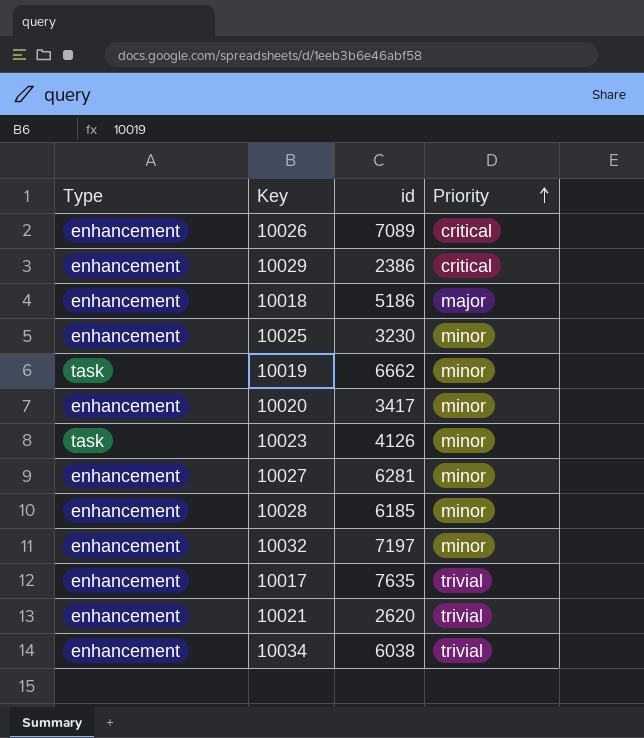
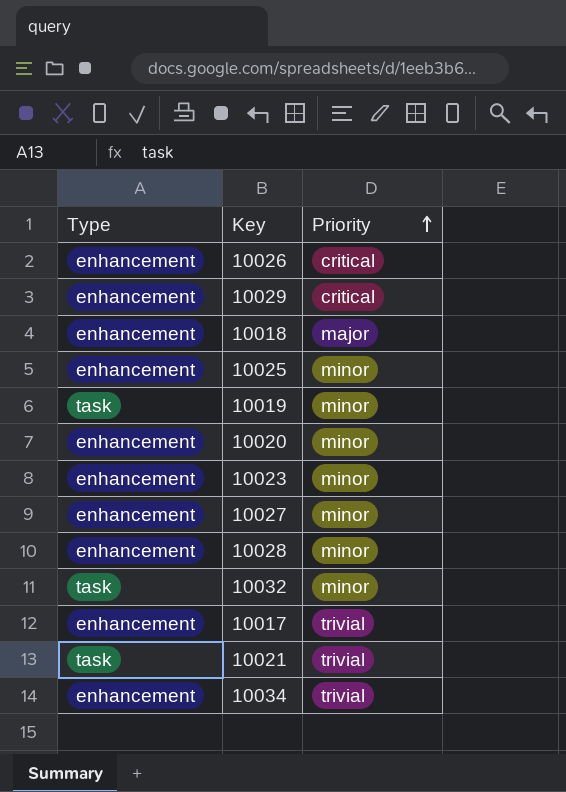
column id | position: 3 -> none
10023 | Type: task -> enhancement
10032 | Type: enhancement -> task
10021 | Type: enhancement -> task

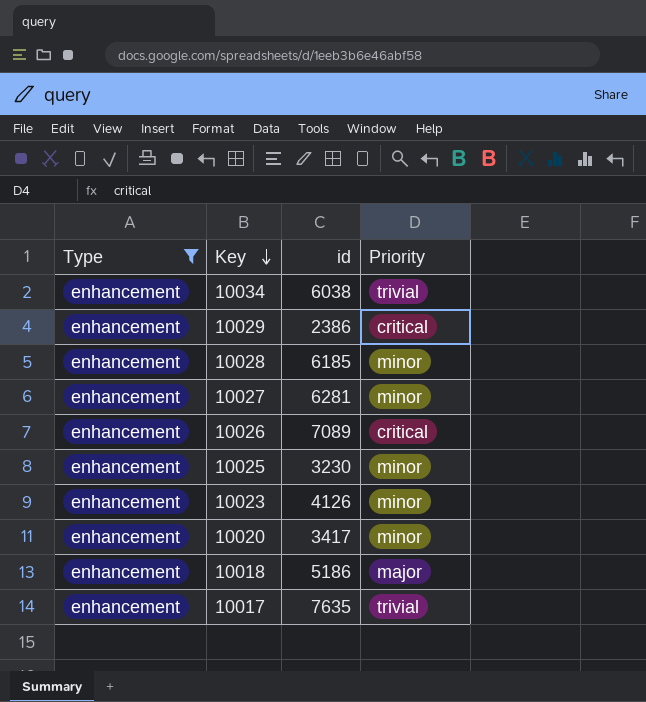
filter: none -> Type = enhancement
row order: Priority ascending -> Key descending
column id | position: none -> 3

